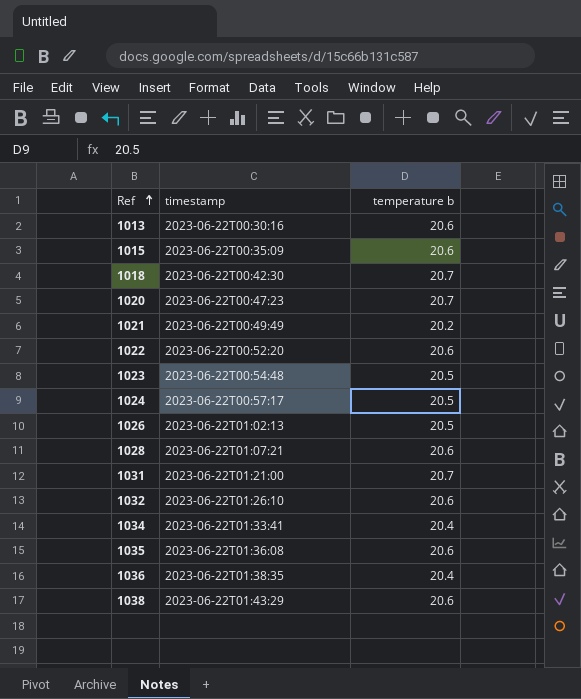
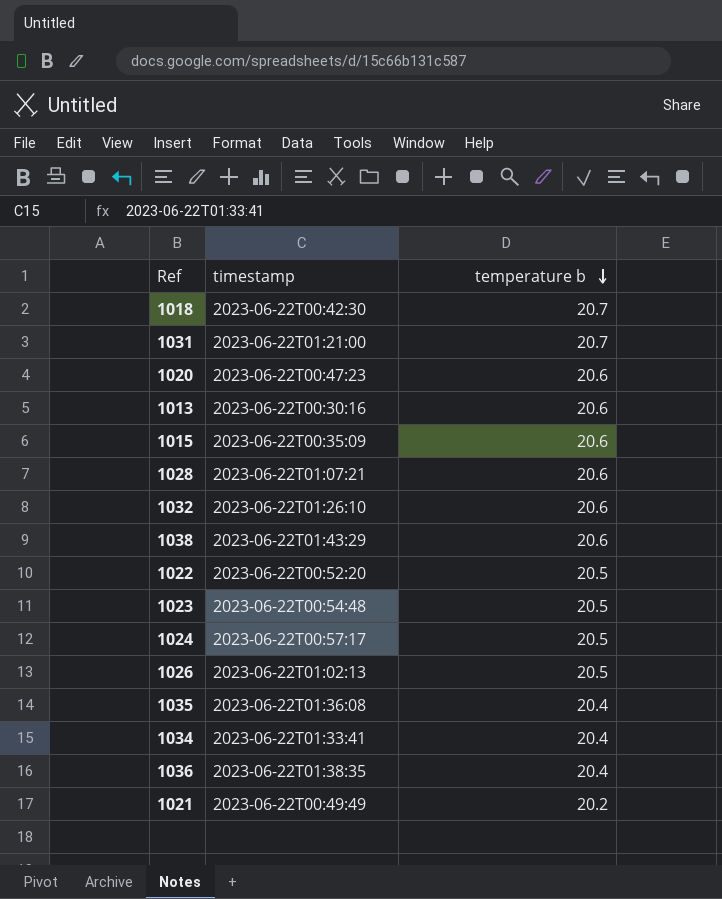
row order: Ref ascending -> temperature b descending
1020 | temperature b: 20.7 -> 20.6
1022 | temperature b: 20.6 -> 20.5
1035 | temperature b: 20.6 -> 20.4

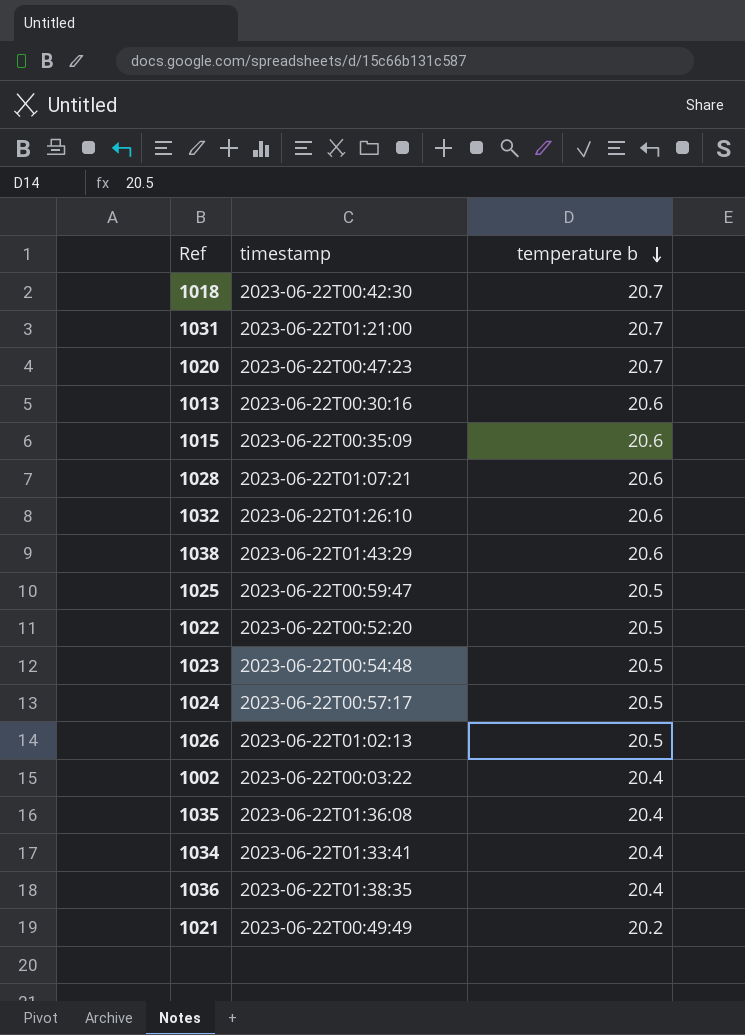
1020 | temperature b: 20.6 -> 20.7
row 1025: none -> 2023-06-22T00:59:47 | 20.5
row 1002: none -> 2023-06-22T00:03:22 | 20.4

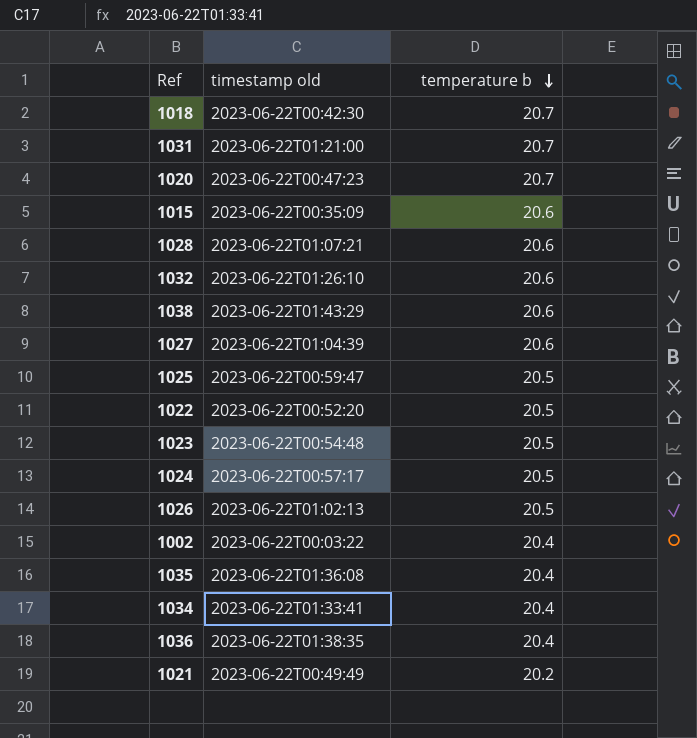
column name: timestamp -> timestamp old
row 1013: 2023-06-22T00:30:16 | 20.6 -> none
row 1027: none -> 2023-06-22T01:04:39 | 20.6

